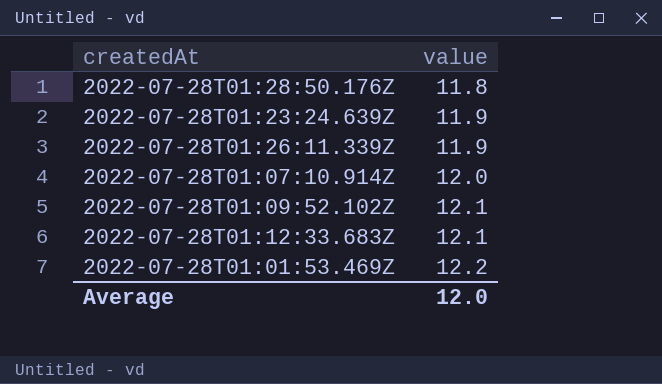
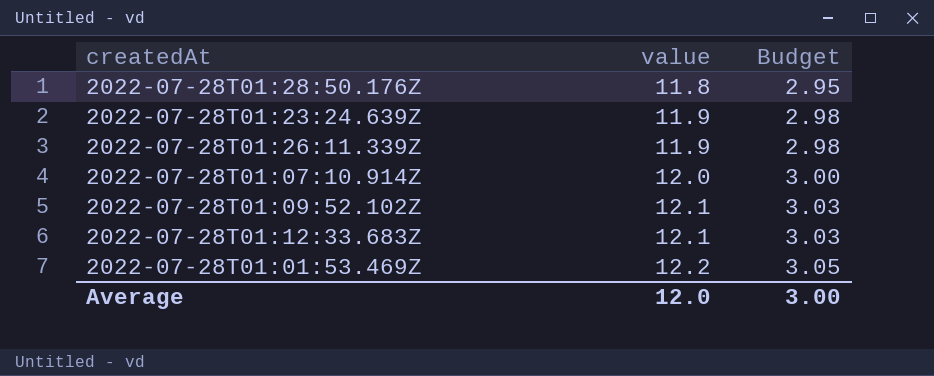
column Budget | formula: none -> [value] * 0.25

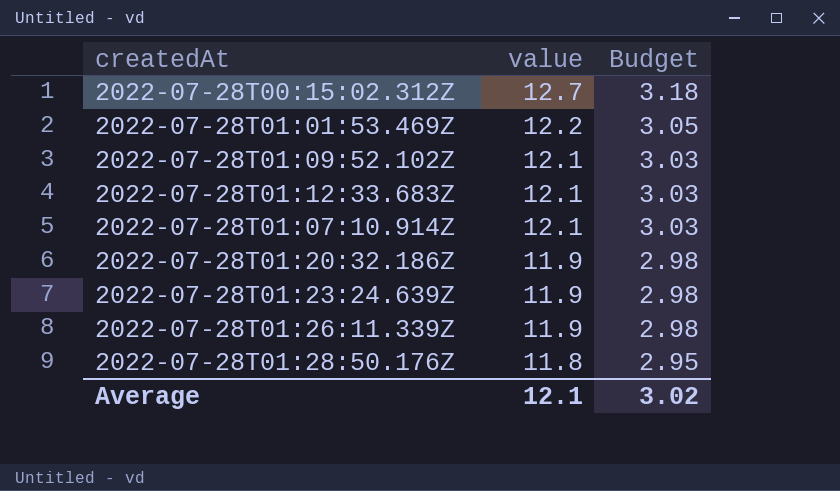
row order: value ascending -> value descending
row 2022-07-28T00:15:02.312Z: none -> 12.7 | 3.18
2022-07-28T01:07:10.914Z | value: 12.0 -> 12.1
2022-07-28T01:07:10.914Z | Budget: 3.00 -> 3.03
row 2022-07-28T01:20:32.186Z: none -> 11.9 | 2.98
Average | value: 12.0 -> 12.1
Average | Budget: 3.00 -> 3.02

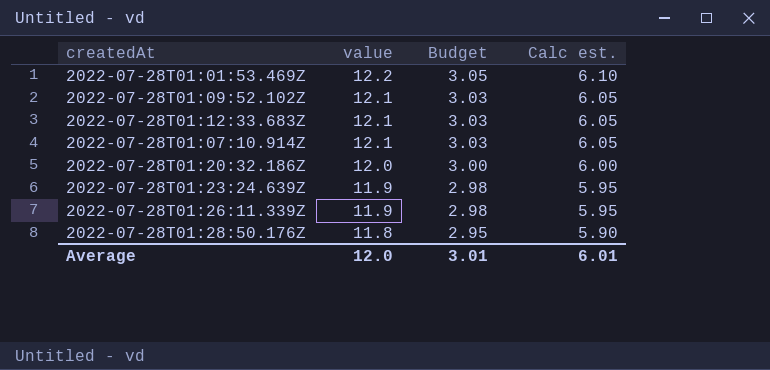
column Calc est. | formula: none -> [value] * 0.5
row 2022-07-28T00:15:02.312Z: 12.7 | 3.18 -> none
2022-07-28T01:20:32.186Z | value: 11.9 -> 12.0
2022-07-28T01:20:32.186Z | Budget: 2.98 -> 3.00
Average | value: 12.1 -> 12.0
Average | Budget: 3.02 -> 3.01

